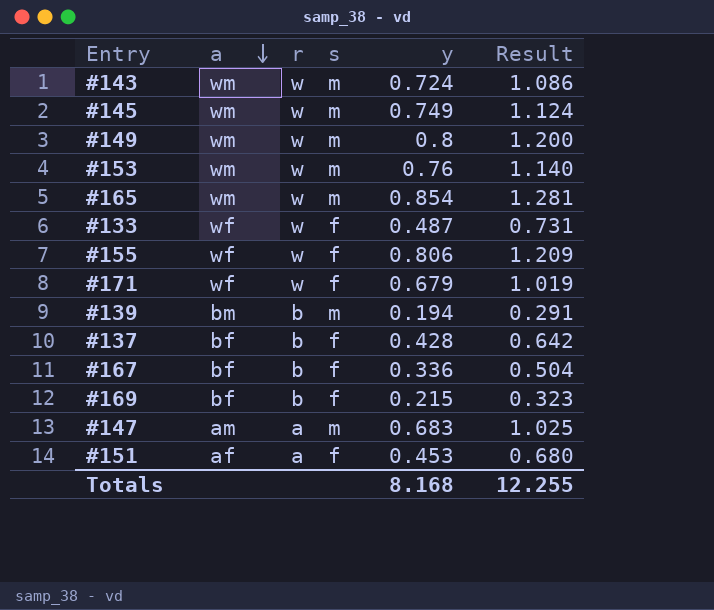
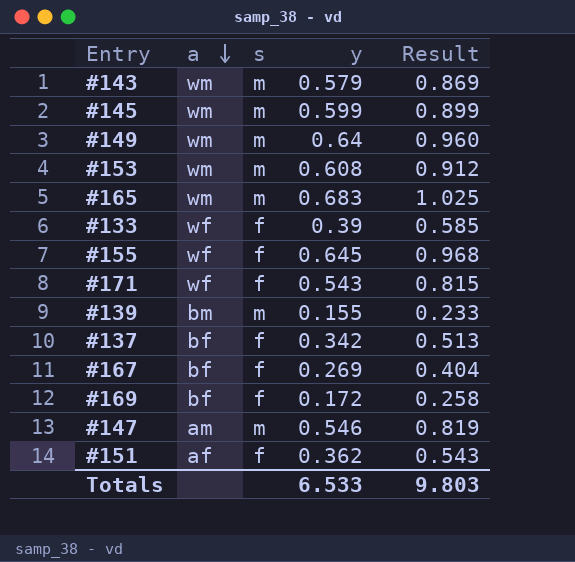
column r | position: 3 -> none
#143 | y: 0.724 -> 0.579
#143 | Result: 1.086 -> 0.869
#145 | y: 0.749 -> 0.599
#145 | Result: 1.124 -> 0.899
#149 | y: 0.8 -> 0.64
#149 | Result: 1.200 -> 0.960
#153 | y: 0.76 -> 0.608
#153 | Result: 1.140 -> 0.912
#165 | y: 0.854 -> 0.683
#165 | Result: 1.281 -> 1.025
#133 | y: 0.487 -> 0.39
#133 | Result: 0.731 -> 0.585
#155 | y: 0.806 -> 0.645
#155 | Result: 1.209 -> 0.968
#171 | y: 0.679 -> 0.543
#171 | Result: 1.019 -> 0.815
#139 | y: 0.194 -> 0.155
#139 | Result: 0.291 -> 0.233
#137 | y: 0.428 -> 0.342
#137 | Result: 0.642 -> 0.513
#167 | y: 0.336 -> 0.269
#167 | Result: 0.504 -> 0.404
#169 | y: 0.215 -> 0.172
#169 | Result: 0.323 -> 0.258
#147 | y: 0.683 -> 0.546
#147 | Result: 1.025 -> 0.819
#151 | y: 0.453 -> 0.362
#151 | Result: 0.680 -> 0.543
Totals | y: 8.168 -> 6.533
Totals | Result: 12.255 -> 9.803

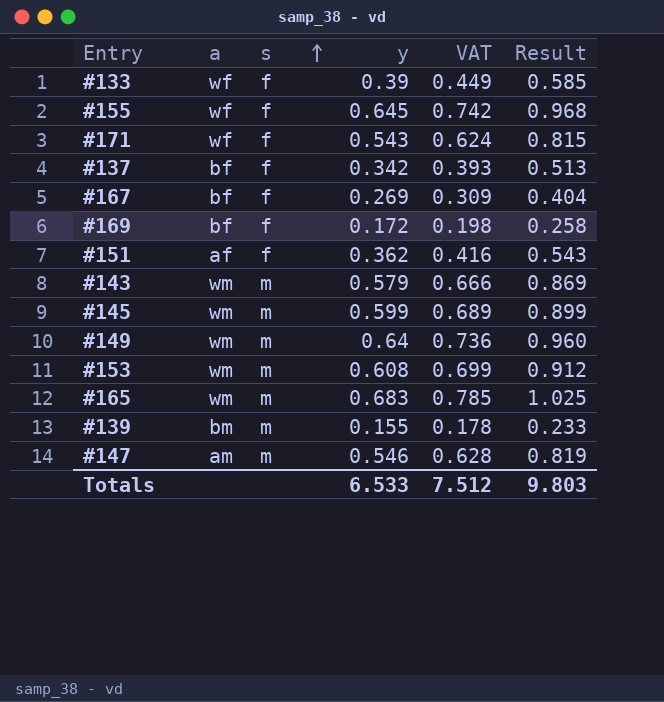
row order: a descending -> s ascending
column VAT | formula: none -> [y] * 1.15

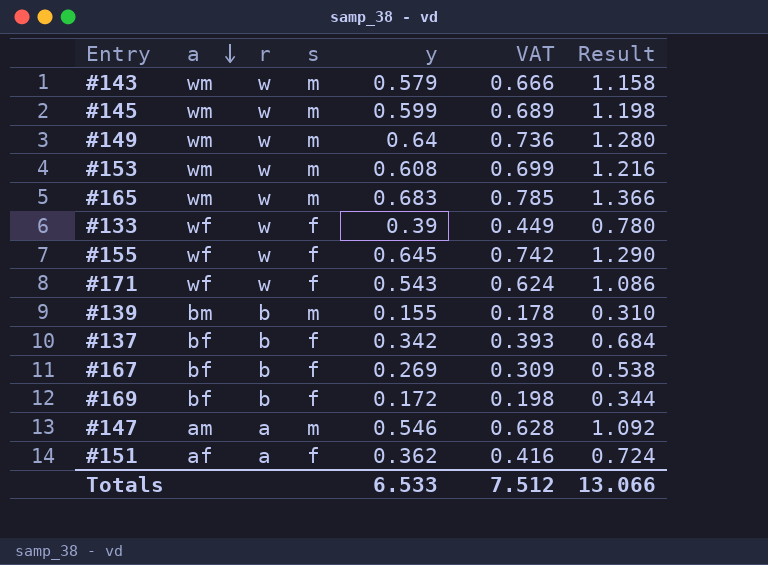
row order: s ascending -> a descending
column r | position: none -> 3
column Result | formula: [y] * 1.5 -> [y] * 2
Totals | Result: 9.803 -> 13.066

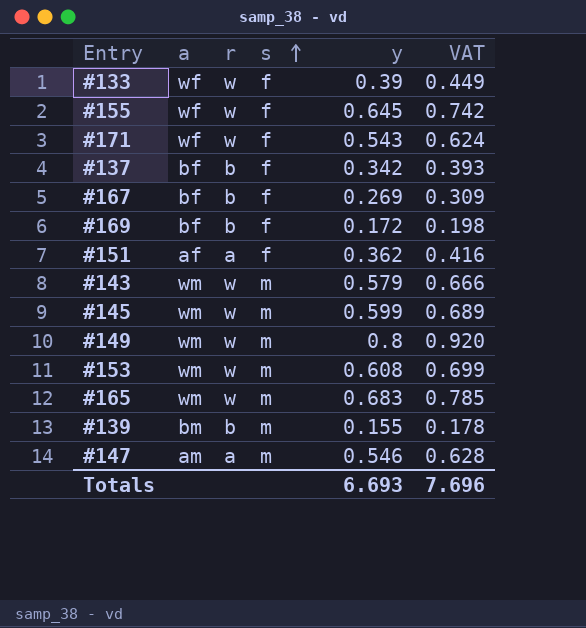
row order: a descending -> s ascending
column Result | formula: [y] * 2 -> none
#149 | y: 0.64 -> 0.8
#149 | VAT: 0.736 -> 0.920
Totals | y: 6.533 -> 6.693
Totals | VAT: 7.512 -> 7.696

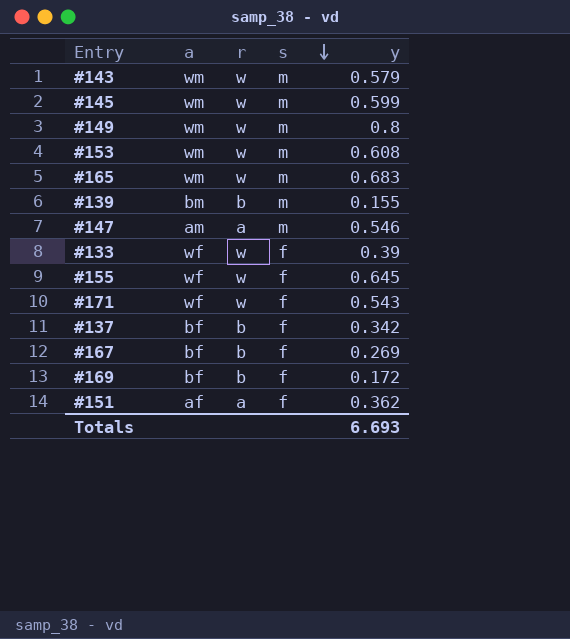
row order: s ascending -> s descending
column VAT | formula: [y] * 1.15 -> none

